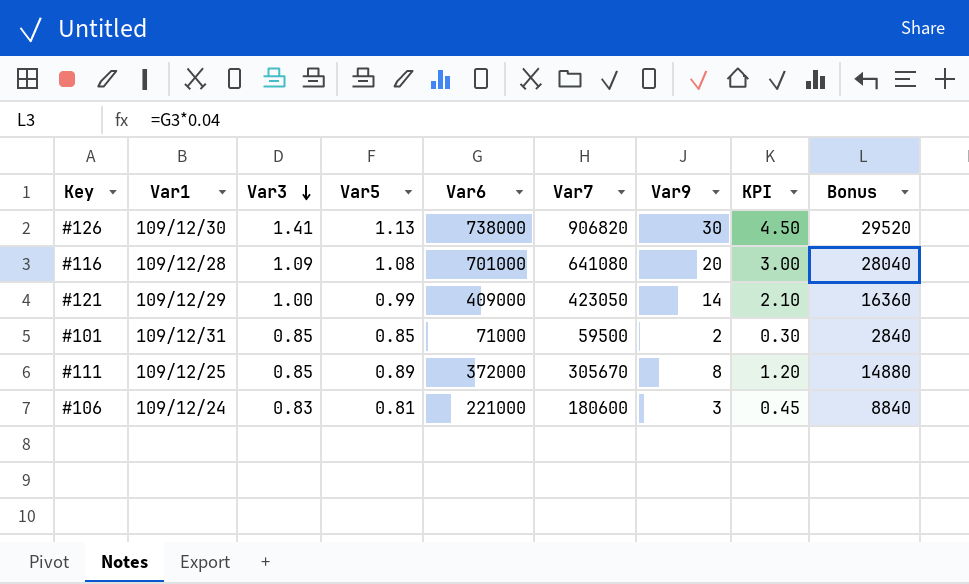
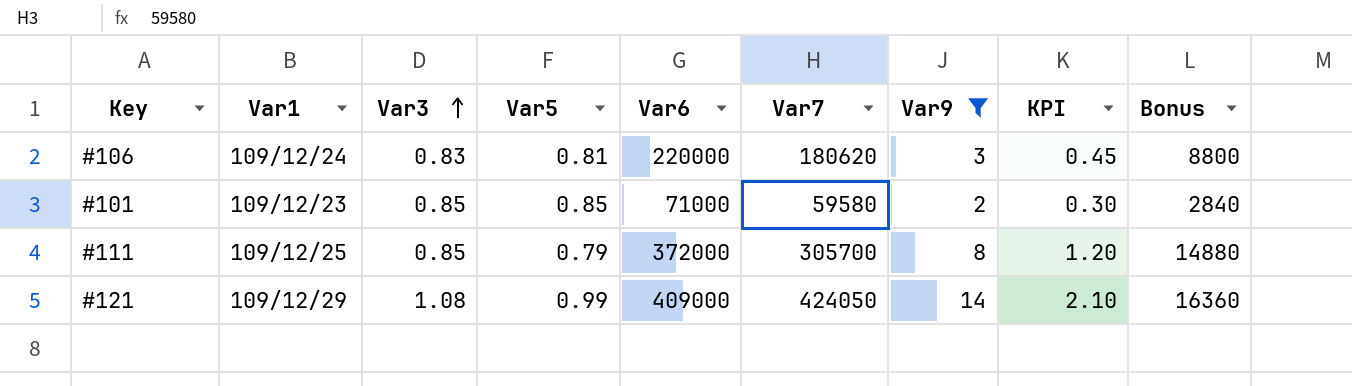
filter: none -> Var9 <= 14
row order: Var3 descending -> Var3 ascending
#106 | Var6: 221000 -> 220000
#106 | Var7: 180600 -> 180620
#106 | Bonus: 8840 -> 8800
#101 | Var1: 109/12/31 -> 109/12/23
#101 | Var7: 59500 -> 59580
#111 | Var5: 0.89 -> 0.79
#111 | Var7: 305670 -> 305700
#121 | Var3: 1.00 -> 1.08
#121 | Var7: 423050 -> 424050

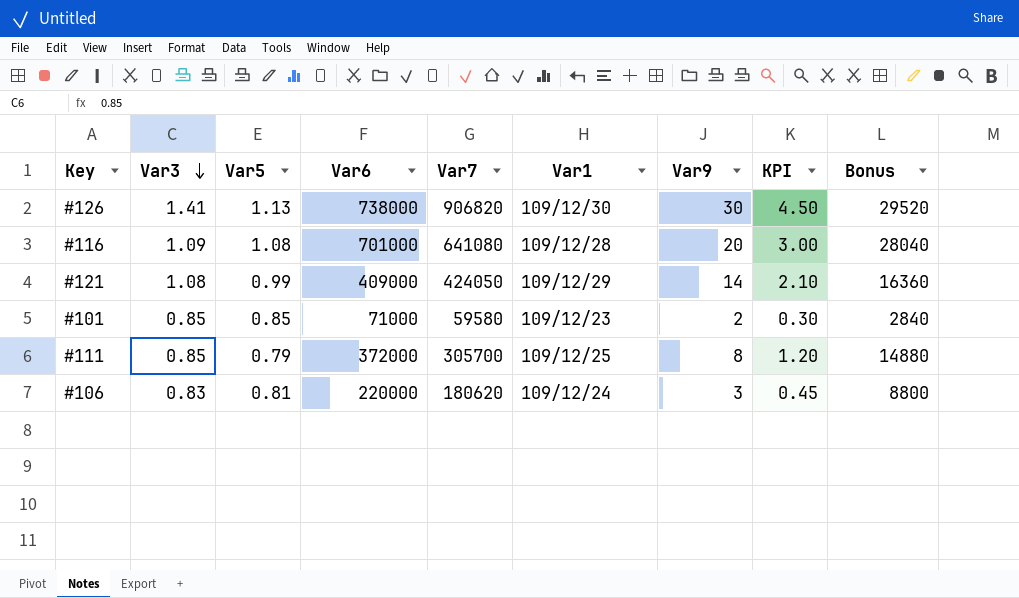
filter: Var9 <= 14 -> none
row order: Var3 ascending -> Var3 descending
column Var1 | position: 2 -> 6

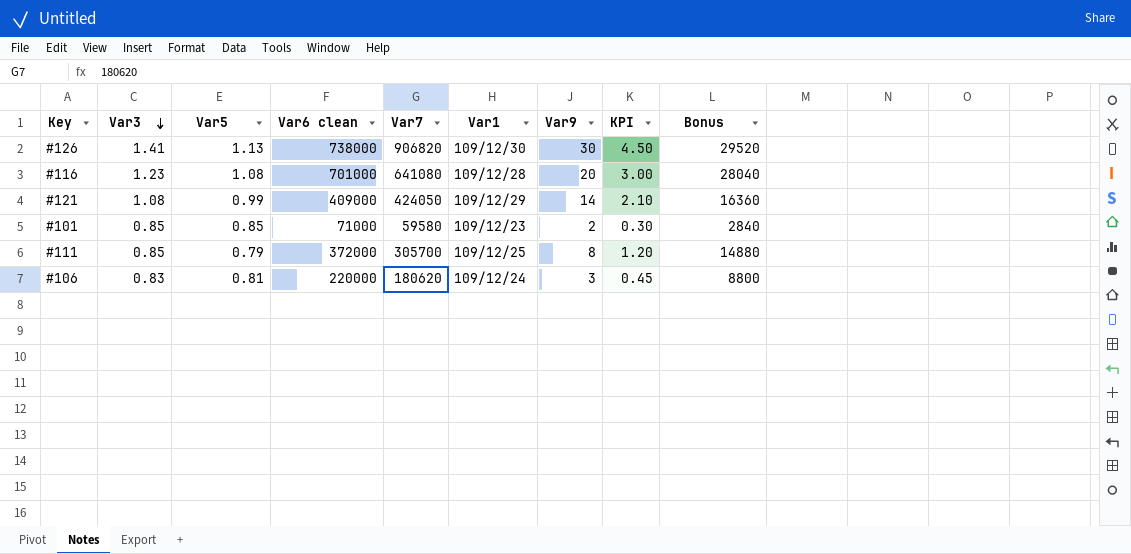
column name: Var6 -> Var6 clean
#116 | Var3: 1.09 -> 1.23

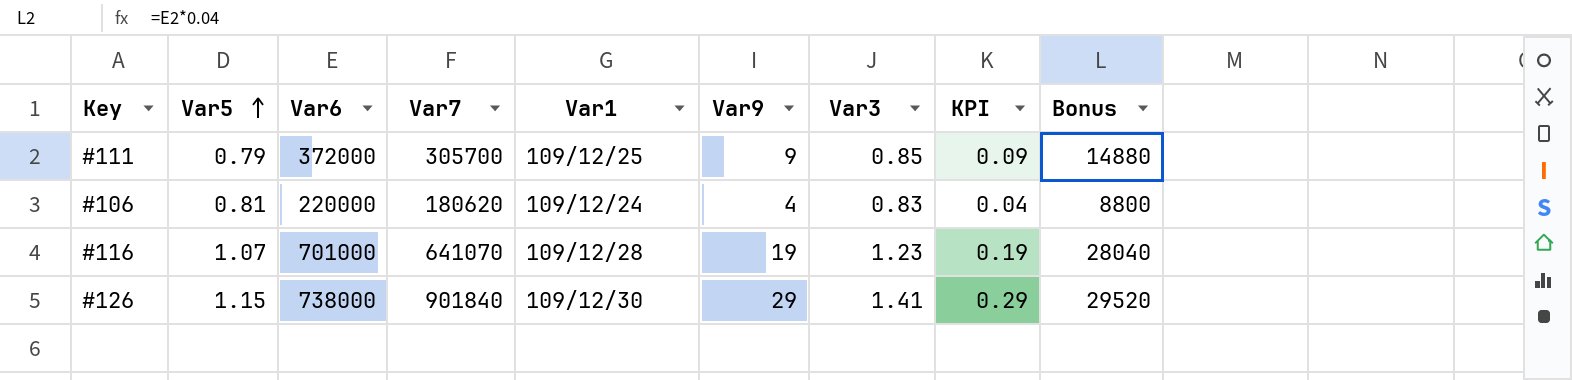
row order: Var3 descending -> Var5 ascending
column name: Var6 clean -> Var6
column Var3 | position: 2 -> 7
column KPI | formula: [Var9] * 0.15 -> [Var9] * 0.01
row #121: 1.08 | 0.99 | 409000 | 424050 | 109/12/29 | 14 | 2.10 | 16360 -> none
row #101: 0.85 | 0.85 | 71000 | 59580 | 109/12/23 | 2 | 0.30 | 2840 -> none
#111 | Var9: 8 -> 9
#106 | Var9: 3 -> 4
#116 | Var5: 1.08 -> 1.07
#116 | Var7: 641080 -> 641070
#116 | Var9: 20 -> 19
#126 | Var5: 1.13 -> 1.15
#126 | Var7: 906820 -> 901840
#126 | Var9: 30 -> 29

